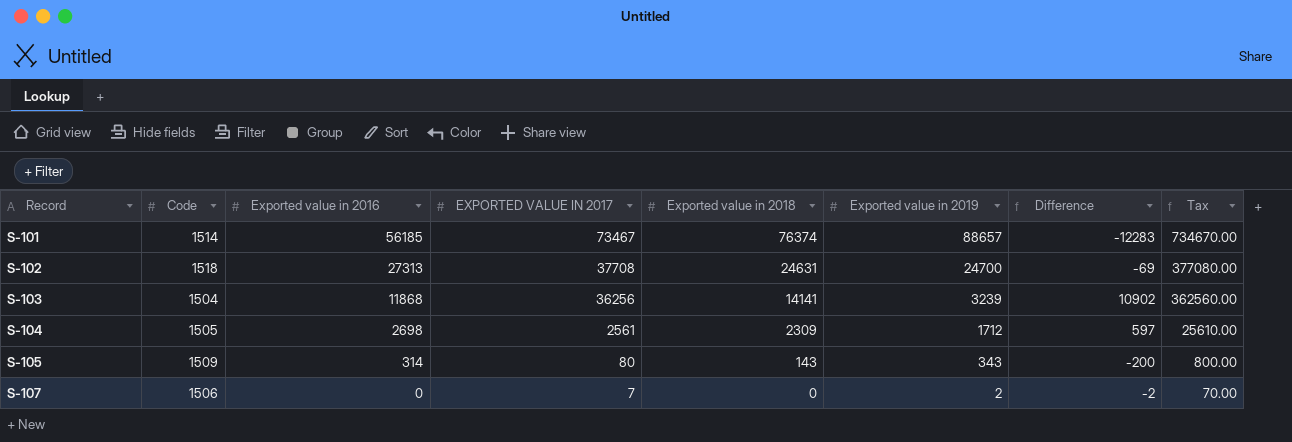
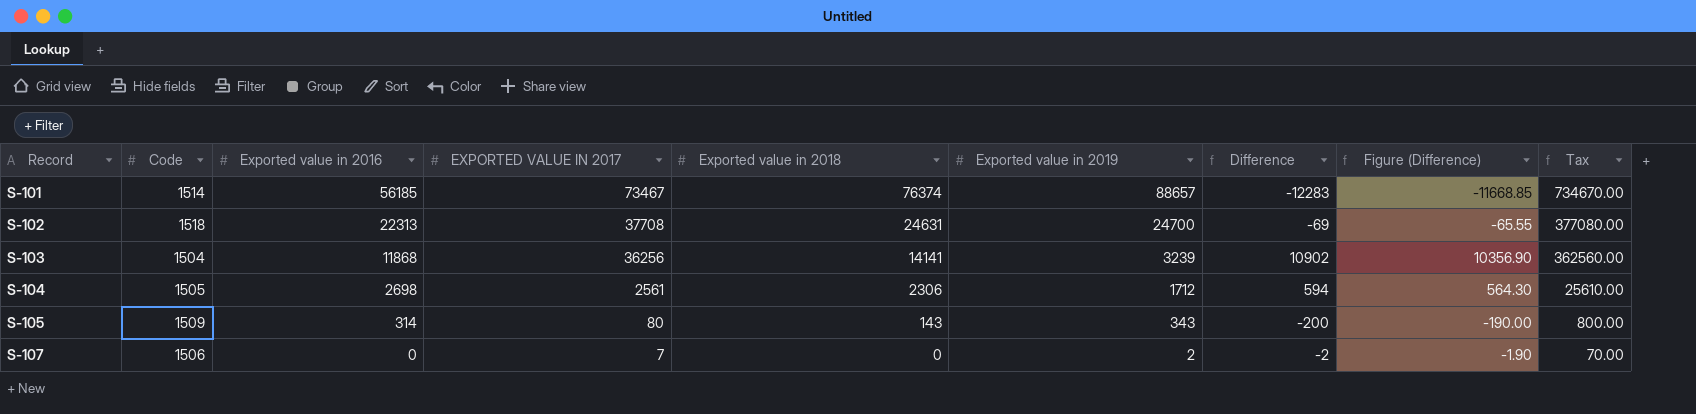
column Figure (Difference) | formula: none -> [Difference] * 0.95
S-102 | Exported value in 2016: 27313 -> 22313
S-104 | Exported value in 2018: 2309 -> 2306
S-104 | Difference: 597 -> 594

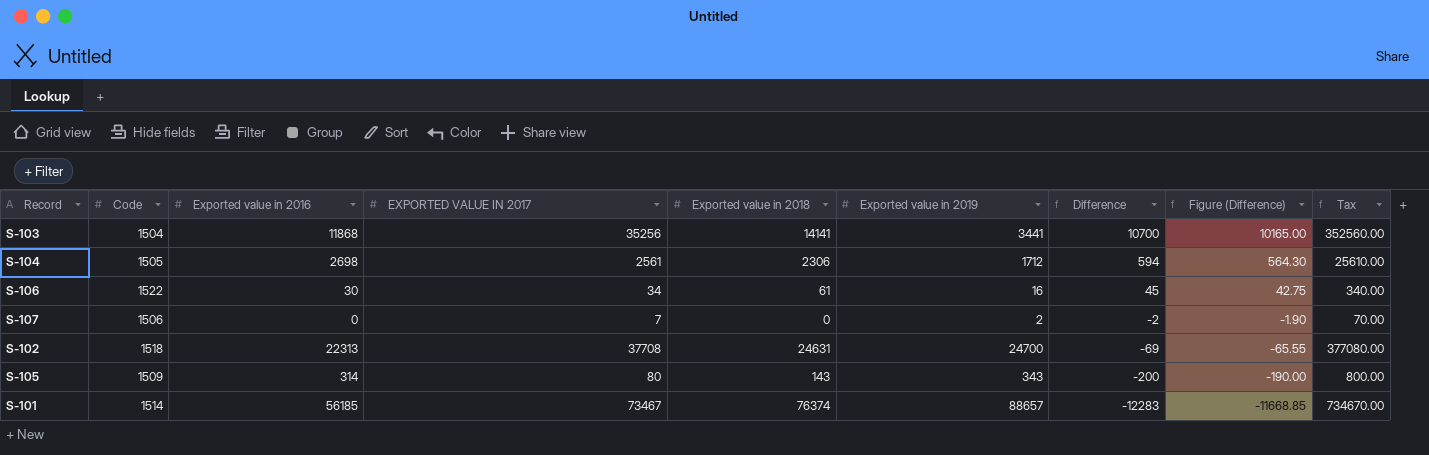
row order: Record ascending -> Difference descending
S-103 | EXPORTED VALUE IN 2017: 36256 -> 35256
S-103 | Exported value in 2019: 3239 -> 3441
S-103 | Difference: 10902 -> 10700
S-103 | Figure (Difference): 10356.90 -> 10165.00
S-103 | Tax: 362560.00 -> 352560.00
row S-106: none -> 1522 | 30 | 34 | 61 | 16 | 45 | 42.75 | 340.00

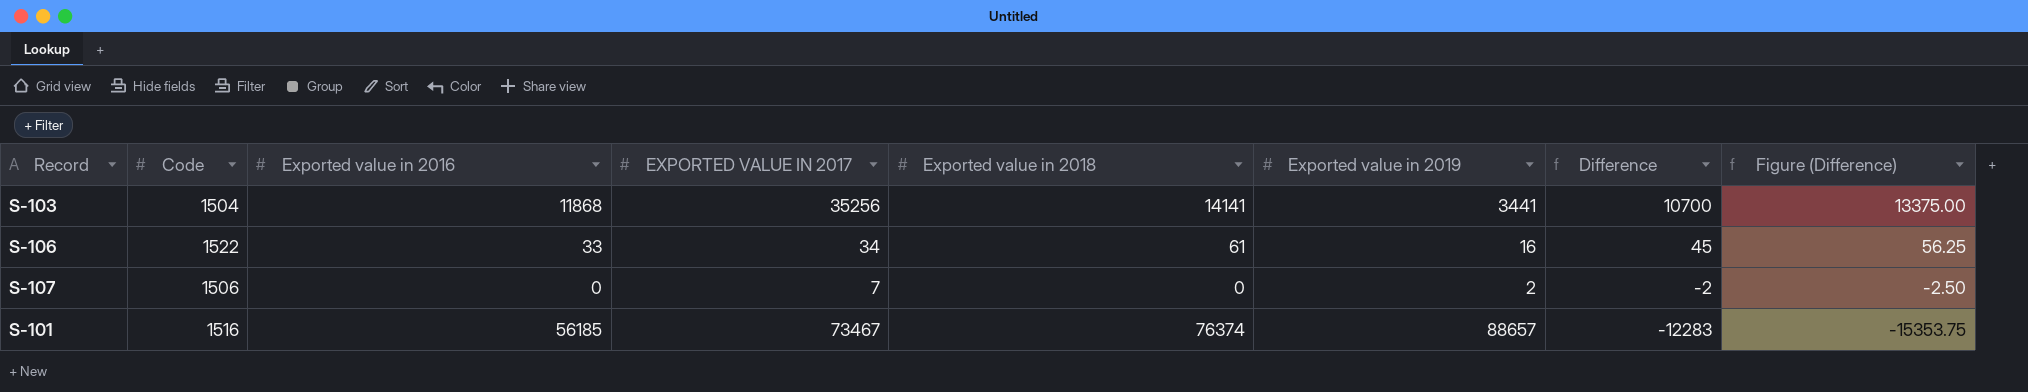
column Tax | formula: [EXPORTED VALUE IN 2017] * 10 -> none
column Figure (Difference) | formula: [Difference] * 0.95 -> [Difference] * 1.25
row S-104: 1505 | 2698 | 2561 | 2306 | 1712 | 594 | 564.30 | 25610.00 -> none
row S-102: 1518 | 22313 | 37708 | 24631 | 24700 | -69 | -65.55 | 377080.00 -> none
row S-105: 1509 | 314 | 80 | 143 | 343 | -200 | -190.00 | 800.00 -> none
S-106 | Exported value in 2016: 30 -> 33
S-101 | Code: 1514 -> 1516

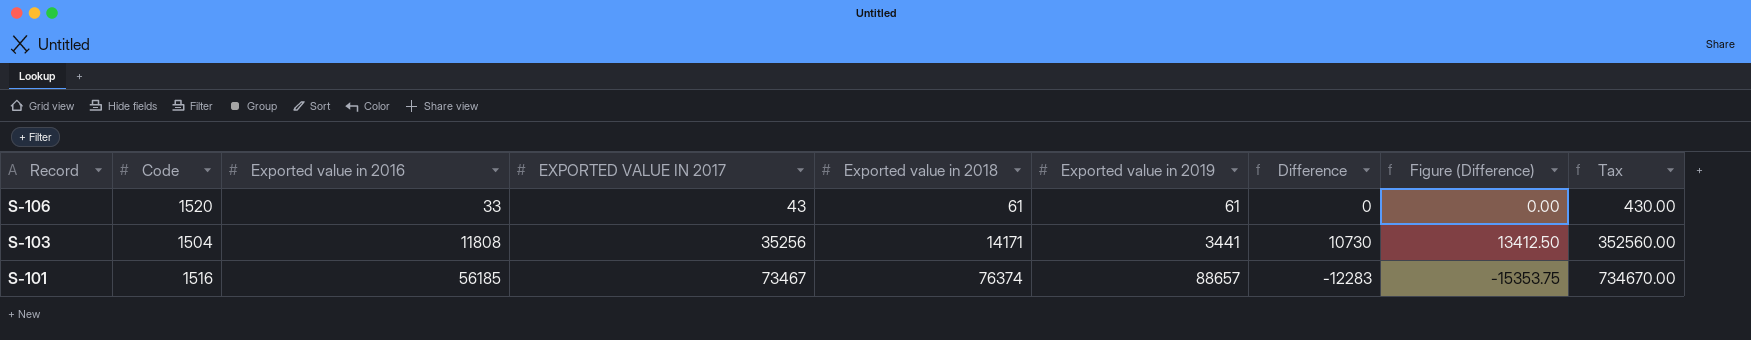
row order: Difference descending -> Record descending
column Tax | formula: none -> [EXPORTED VALUE IN 2017] * 10
row S-107: 1506 | 0 | 7 | 0 | 2 | -2 | -2.50 -> none
S-106 | Code: 1522 -> 1520
S-106 | EXPORTED VALUE IN 2017: 34 -> 43
S-106 | Exported value in 2019: 16 -> 61
S-106 | Difference: 45 -> 0
S-106 | Figure (Difference): 56.25 -> 0.00
S-103 | Exported value in 2016: 11868 -> 11808
S-103 | Exported value in 2018: 14141 -> 14171
S-103 | Difference: 10700 -> 10730
S-103 | Figure (Difference): 13375.00 -> 13412.50

